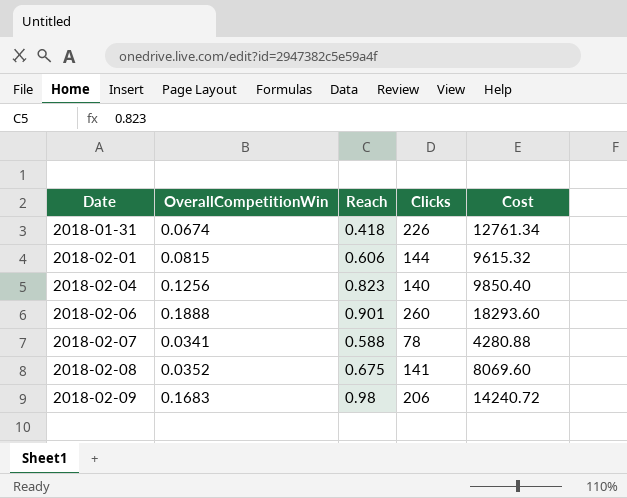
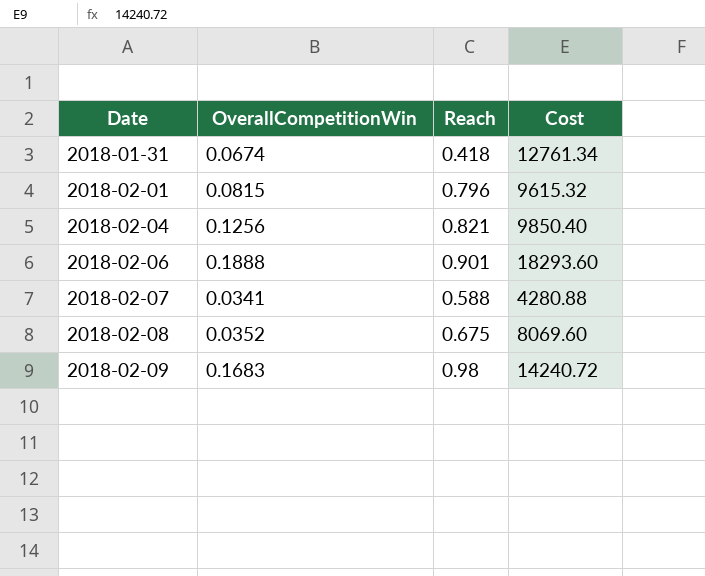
column Clicks | position: 4 -> none
2018-02-01 | Reach: 0.606 -> 0.796
2018-02-04 | Reach: 0.823 -> 0.821

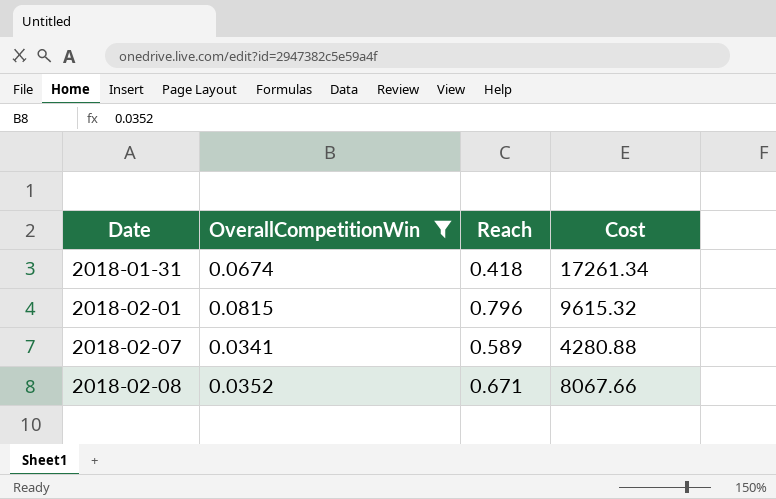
filter: none -> OverallCompetitionWin <= 0.0815
2018-01-31 | Cost: 12761.34 -> 17261.34
2018-02-07 | Reach: 0.588 -> 0.589
2018-02-08 | Reach: 0.675 -> 0.671
2018-02-08 | Cost: 8069.60 -> 8067.66

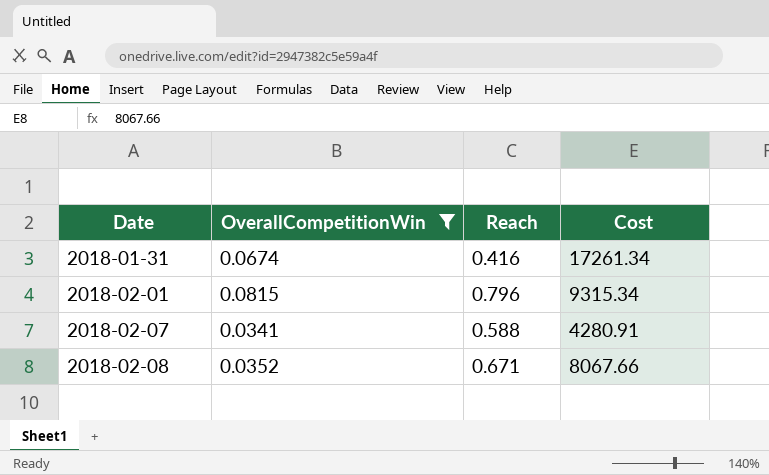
2018-01-31 | Reach: 0.418 -> 0.416
2018-02-01 | Cost: 9615.32 -> 9315.34
2018-02-07 | Reach: 0.589 -> 0.588
2018-02-07 | Cost: 4280.88 -> 4280.91

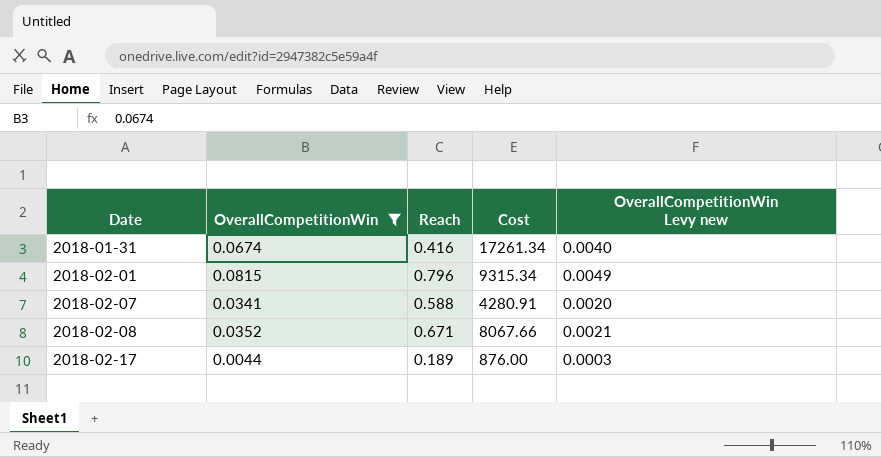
column OverallCompetitionWin Levy new | formula: none -> [OverallCompetitionWin] * 0.06
row 2018-02-17: none -> 0.0044 | 0.189 | 876.00 | 0.0003

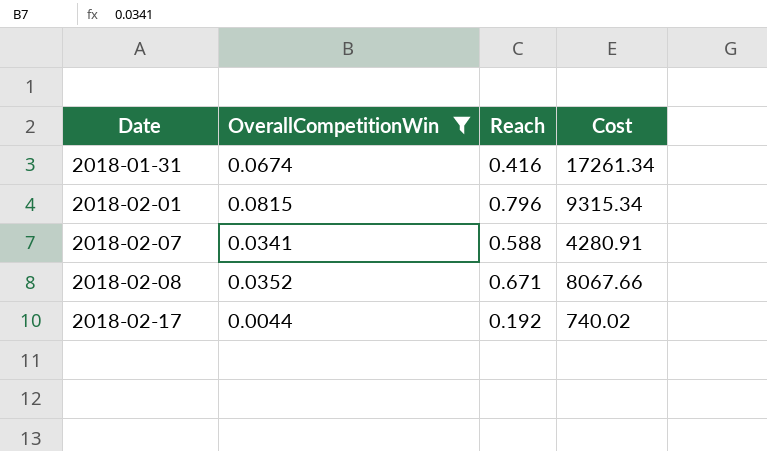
column OverallCompetitionWin Levy new | formula: [OverallCompetitionWin] * 0.06 -> none
2018-02-17 | Reach: 0.189 -> 0.192
2018-02-17 | Cost: 876.00 -> 740.02

